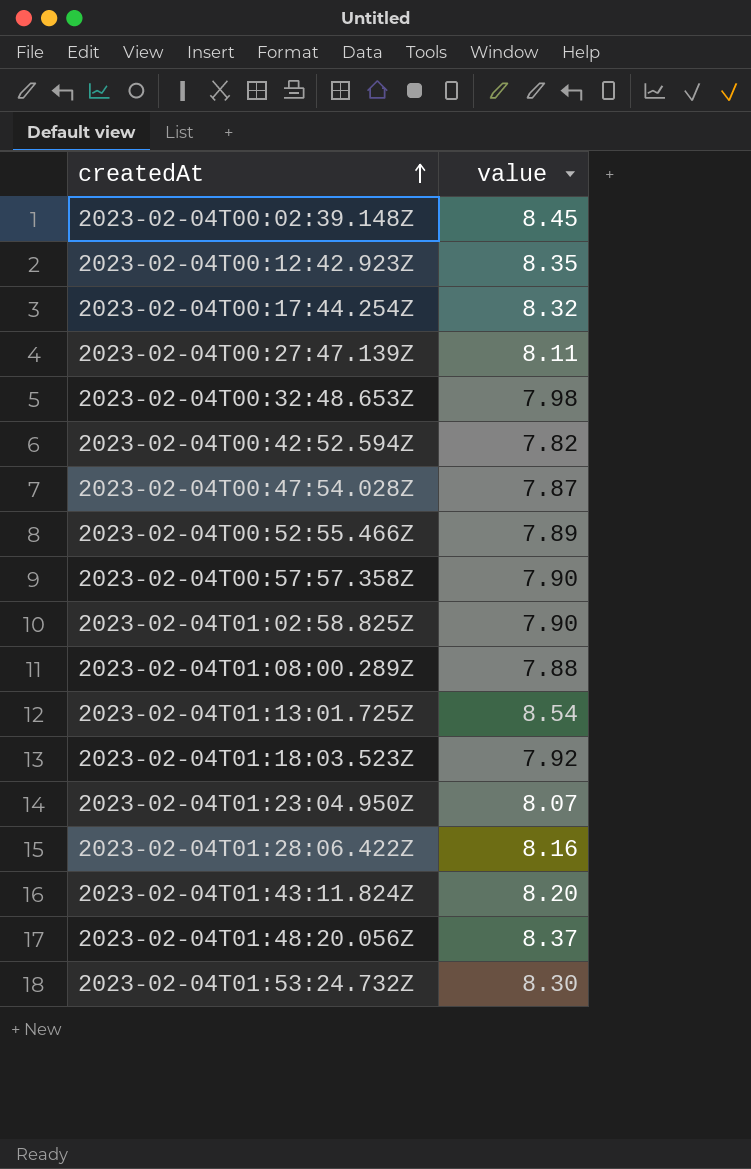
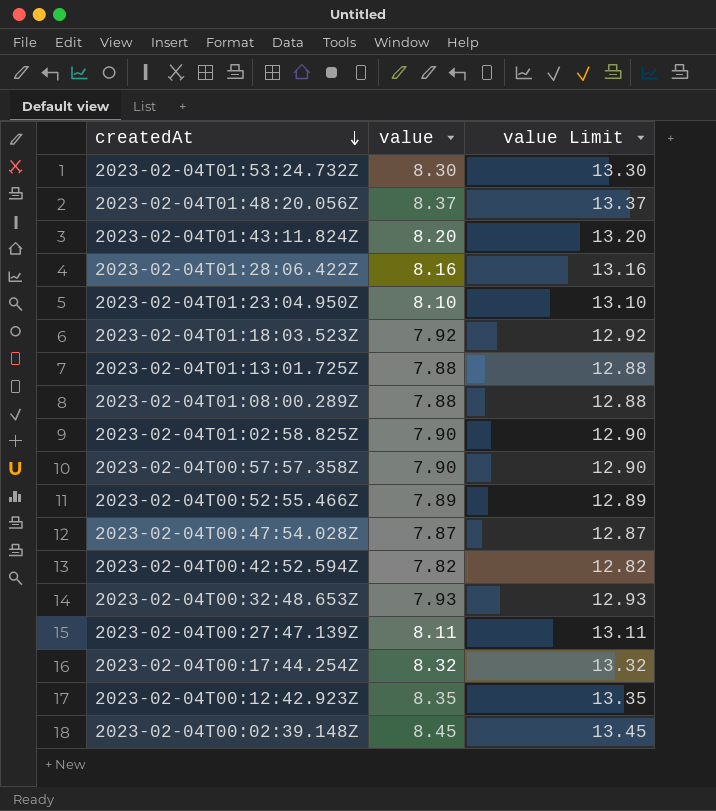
row order: createdAt ascending -> createdAt descending
column value Limit | formula: none -> [value] + 5
2023-02-04T01:23:04.950Z | value: 8.07 -> 8.10
2023-02-04T01:13:01.725Z | value: 8.54 -> 7.88
2023-02-04T00:32:48.653Z | value: 7.98 -> 7.93

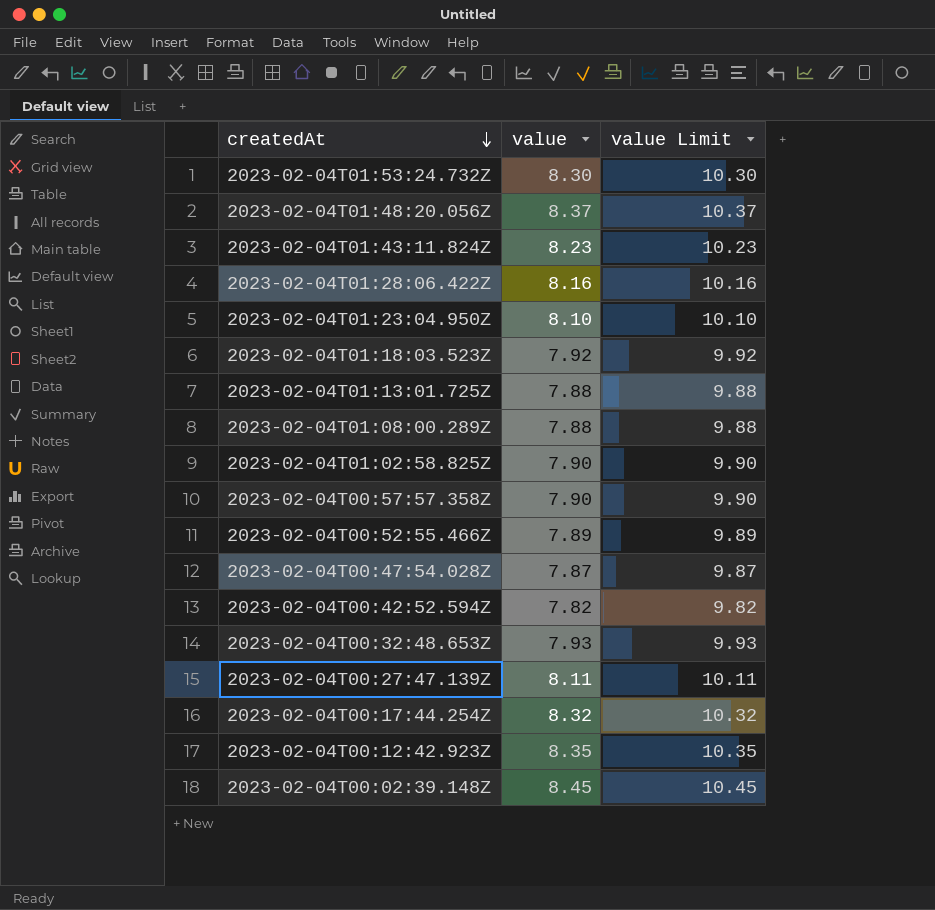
column value Limit | formula: [value] + 5 -> [value] + 2
2023-02-04T01:43:11.824Z | value: 8.20 -> 8.23

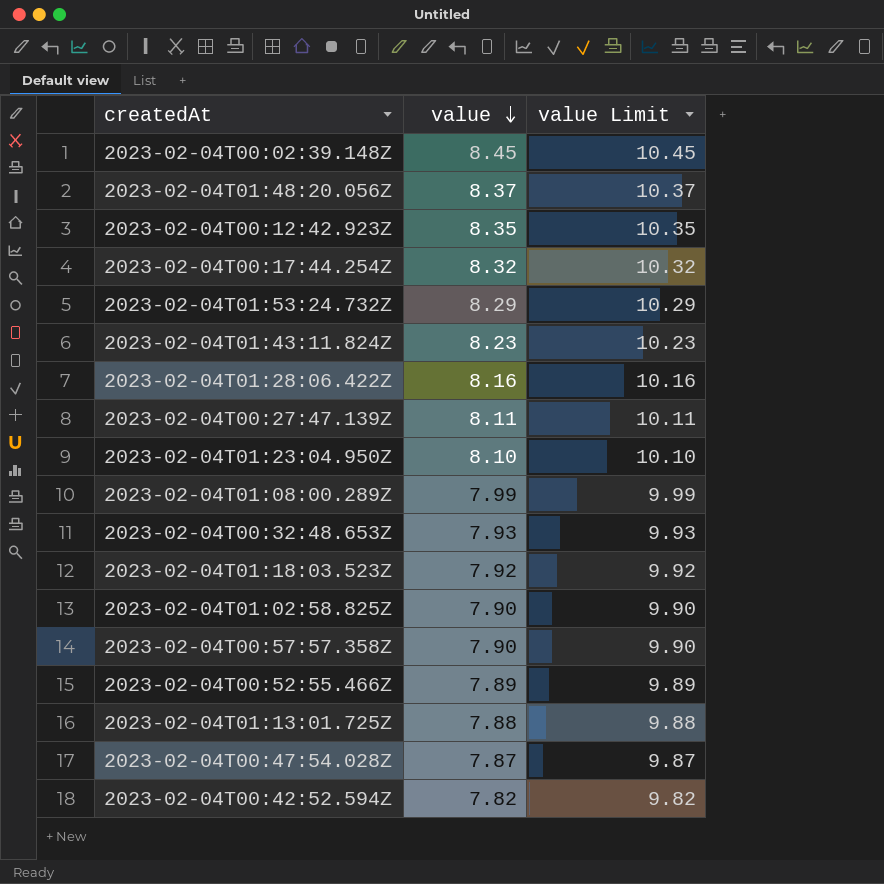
row order: createdAt descending -> value descending
2023-02-04T01:53:24.732Z | value: 8.30 -> 8.29
2023-02-04T01:53:24.732Z | value Limit: 10.30 -> 10.29
2023-02-04T01:08:00.289Z | value: 7.88 -> 7.99
2023-02-04T01:08:00.289Z | value Limit: 9.88 -> 9.99

